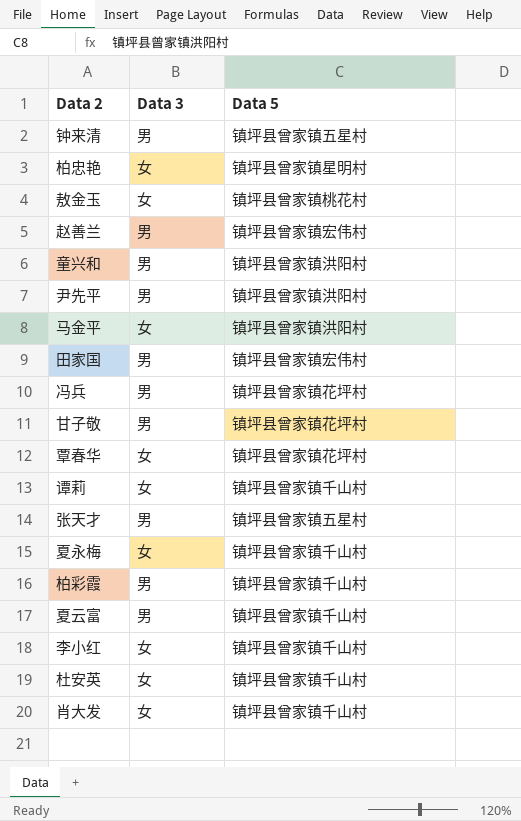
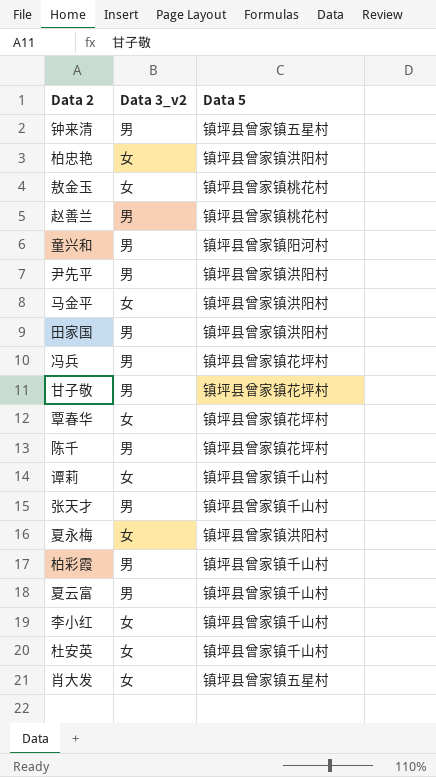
column name: Data 3 -> Data 3_v2
柏忠艳 | Data 5: 镇坪县曾家镇星明村 -> 镇坪县曾家镇洪阳村
赵善兰 | Data 5: 镇坪县曾家镇宏伟村 -> 镇坪县曾家镇桃花村
童兴和 | Data 5: 镇坪县曾家镇洪阳村 -> 镇坪县曾家镇阳河村
田家国 | Data 5: 镇坪县曾家镇宏伟村 -> 镇坪县曾家镇洪阳村
row 陈千: none -> 男 | 镇坪县曾家镇花坪村
张天才 | Data 5: 镇坪县曾家镇五星村 -> 镇坪县曾家镇千山村
夏永梅 | Data 5: 镇坪县曾家镇千山村 -> 镇坪县曾家镇洪阳村
肖大发 | Data 5: 镇坪县曾家镇千山村 -> 镇坪县曾家镇五星村

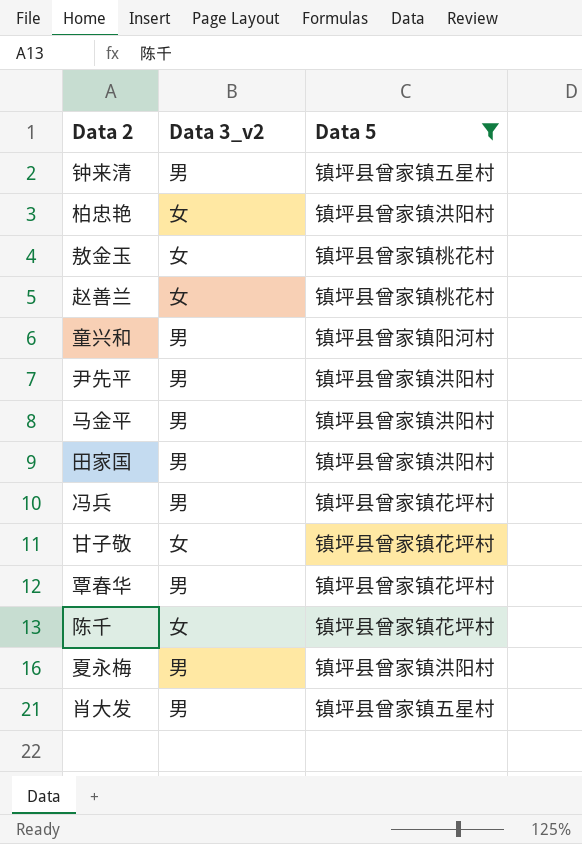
filter: none -> Data 5 != 镇坪县曾家镇千山村
赵善兰 | Data 3_v2: 男 -> 女
马金平 | Data 3_v2: 女 -> 男
甘子敬 | Data 3_v2: 男 -> 女
覃春华 | Data 3_v2: 女 -> 男
陈千 | Data 3_v2: 男 -> 女
夏永梅 | Data 3_v2: 女 -> 男
肖大发 | Data 3_v2: 女 -> 男

